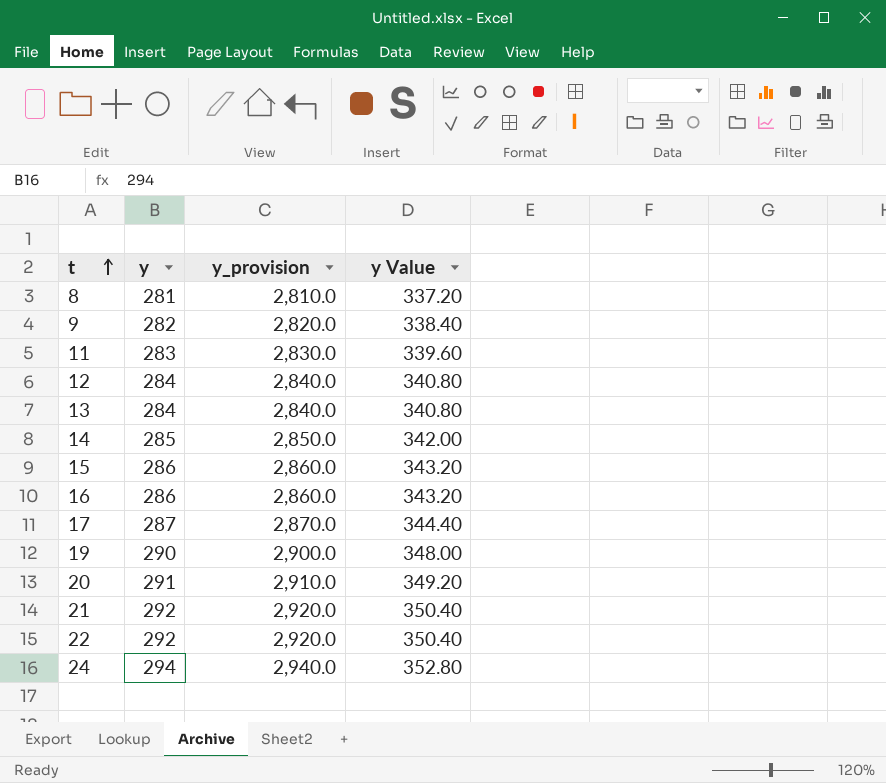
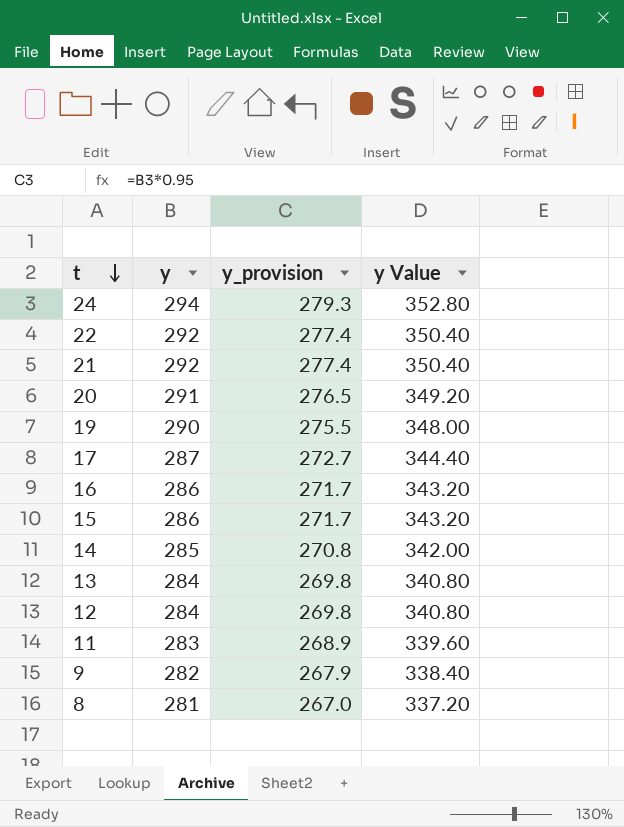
row order: t ascending -> t descending
column y_provision | formula: [y] * 10 -> [y] * 0.95

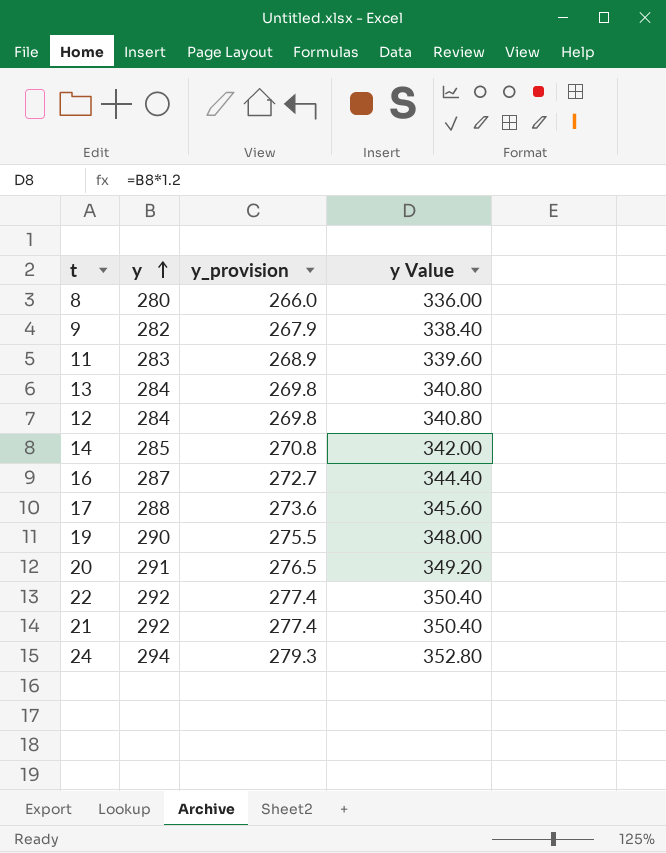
row order: t descending -> y ascending
row 15: 286 | 271.7 | 343.20 -> none
8 | y: 281 -> 280
8 | y_provision: 267.0 -> 266.0
8 | y Value: 337.20 -> 336.00
16 | y: 286 -> 287
16 | y_provision: 271.7 -> 272.7
16 | y Value: 343.20 -> 344.40
17 | y: 287 -> 288
17 | y_provision: 272.7 -> 273.6
17 | y Value: 344.40 -> 345.60

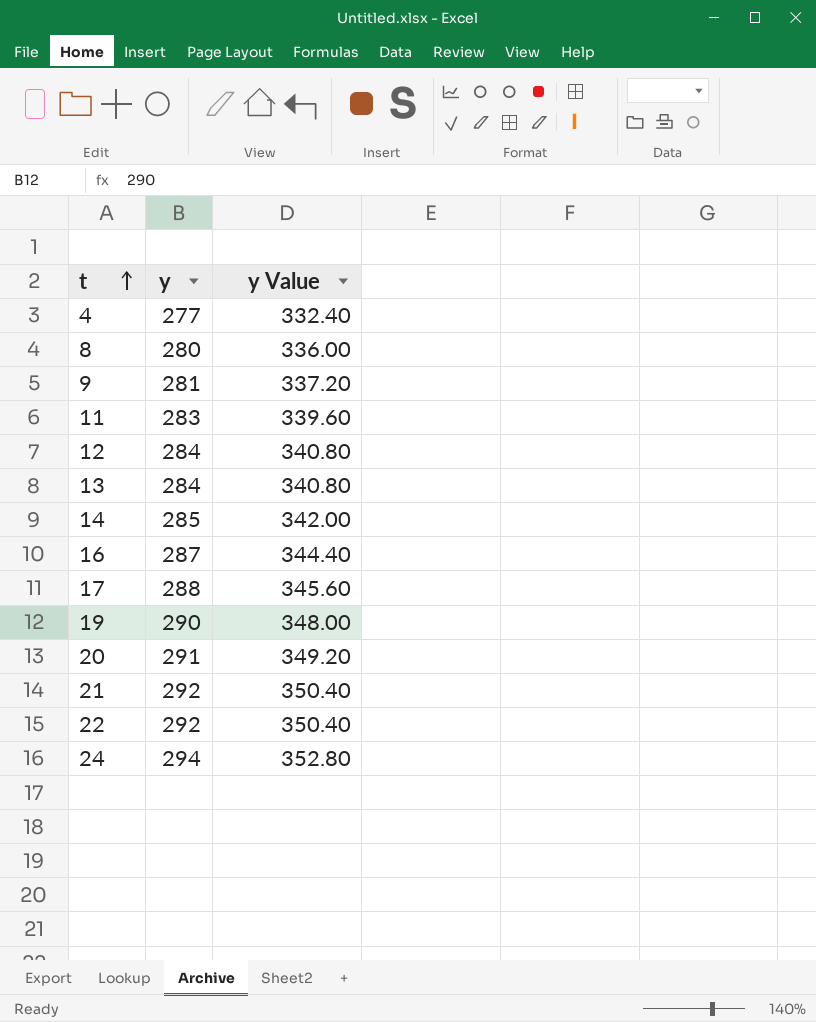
row order: y ascending -> t ascending
column y_provision | formula: [y] * 0.95 -> none
row 4: none -> 277 | 332.40
9 | y: 282 -> 281
9 | y Value: 338.40 -> 337.20

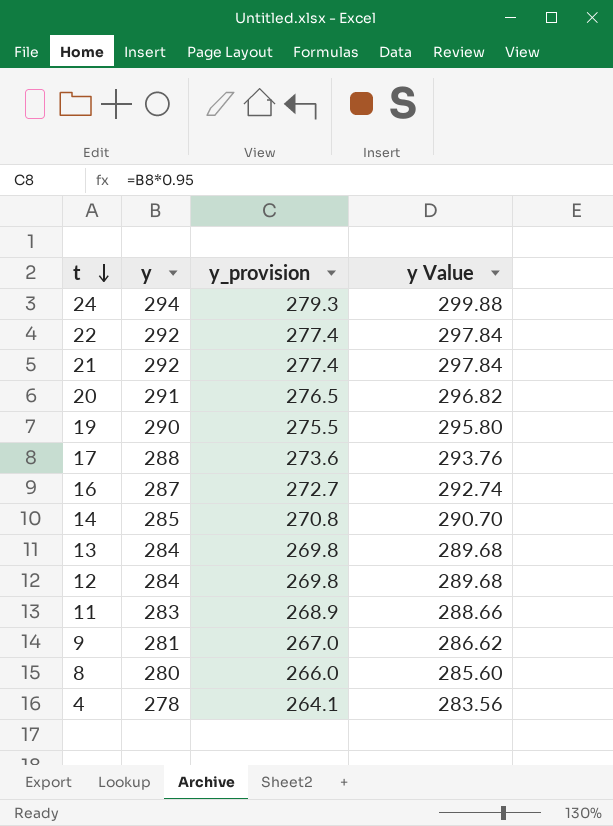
row order: t ascending -> t descending
column y_provision | formula: none -> [y] * 0.95
column y Value | formula: [y] * 1.2 -> [y] * 1.02
4 | y: 277 -> 278

